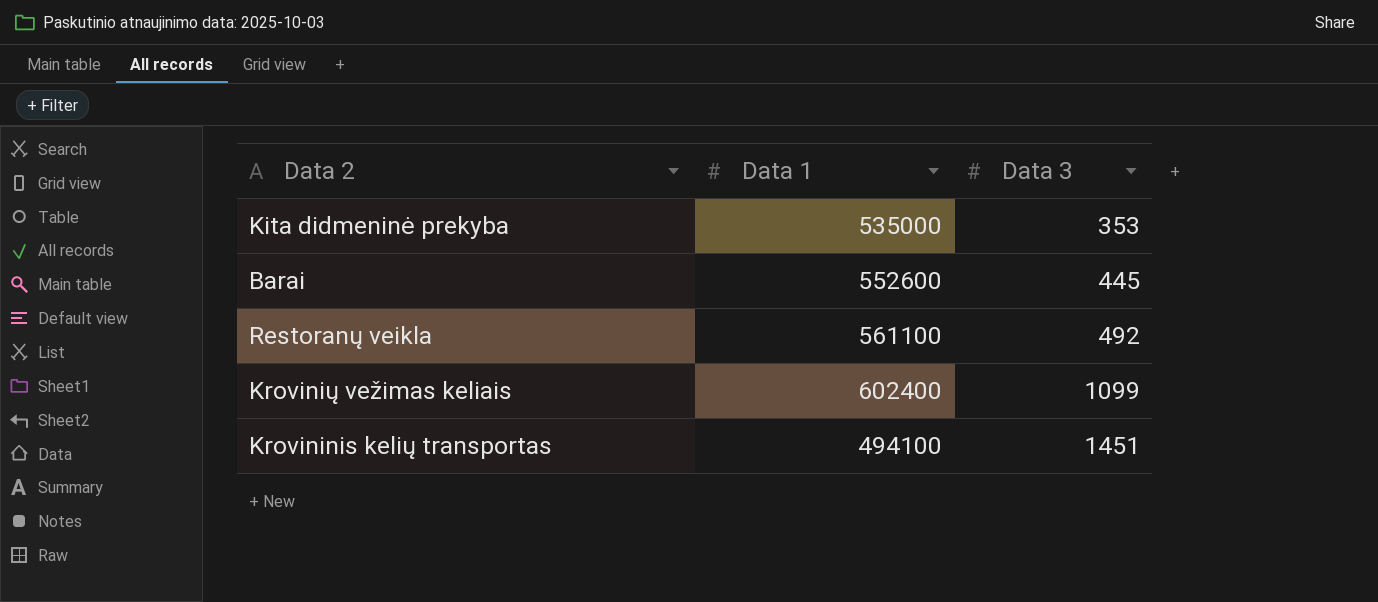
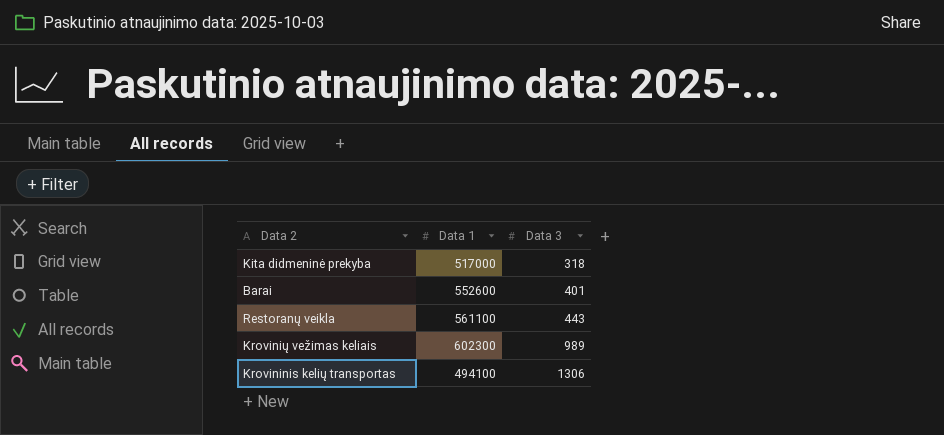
Kita didmeninė prekyba | Data 1: 535000 -> 517000
Kita didmeninė prekyba | Data 3: 353 -> 318
Barai | Data 3: 445 -> 401
Restoranų veikla | Data 3: 492 -> 443
Krovinių vežimas keliais | Data 1: 602400 -> 602300
Krovinių vežimas keliais | Data 3: 1099 -> 989
Krovininis kelių transportas | Data 3: 1451 -> 1306

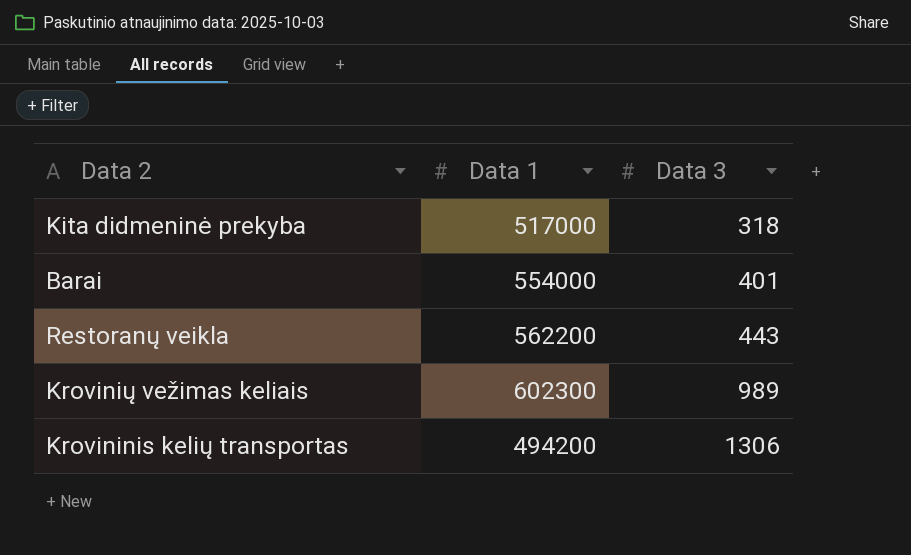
Barai | Data 1: 552600 -> 554000
Restoranų veikla | Data 1: 561100 -> 562200
Krovininis kelių transportas | Data 1: 494100 -> 494200

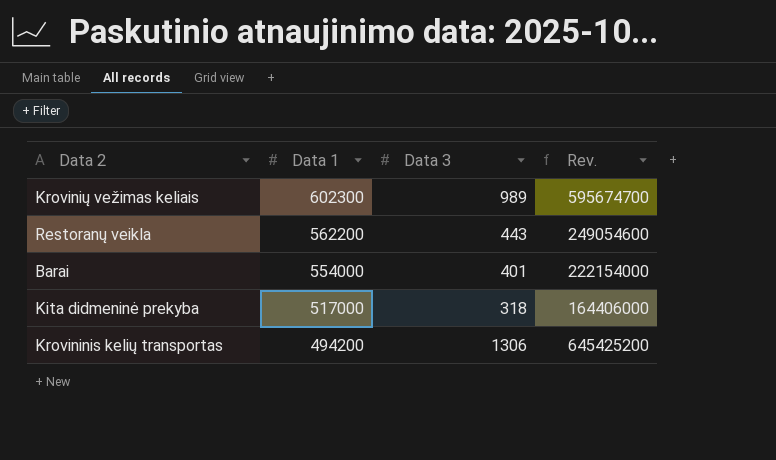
row order: Data 3 ascending -> Data 1 descending
column Rev. | formula: none -> [Data 1] * [Data 3]

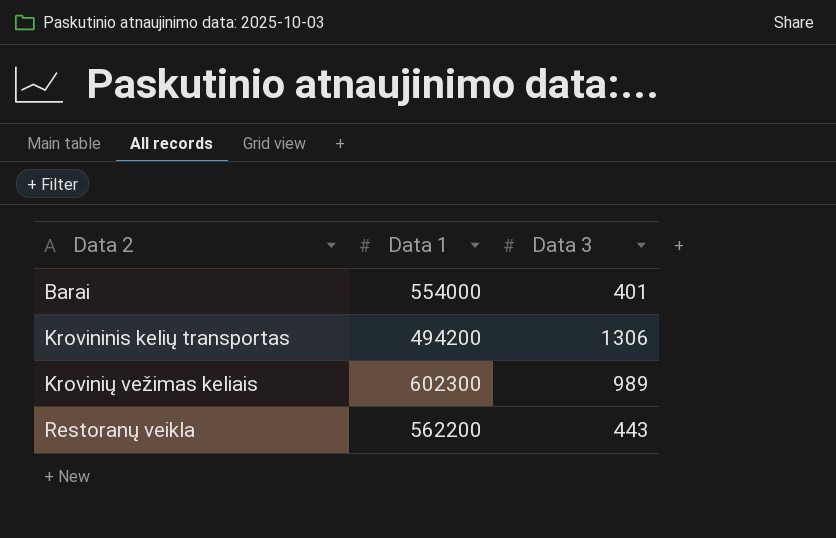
row order: Data 1 descending -> Data 2 ascending
column Rev. | formula: [Data 1] * [Data 3] -> none
row Kita didmeninė prekyba: 517000 | 318 | 164406000 -> none

